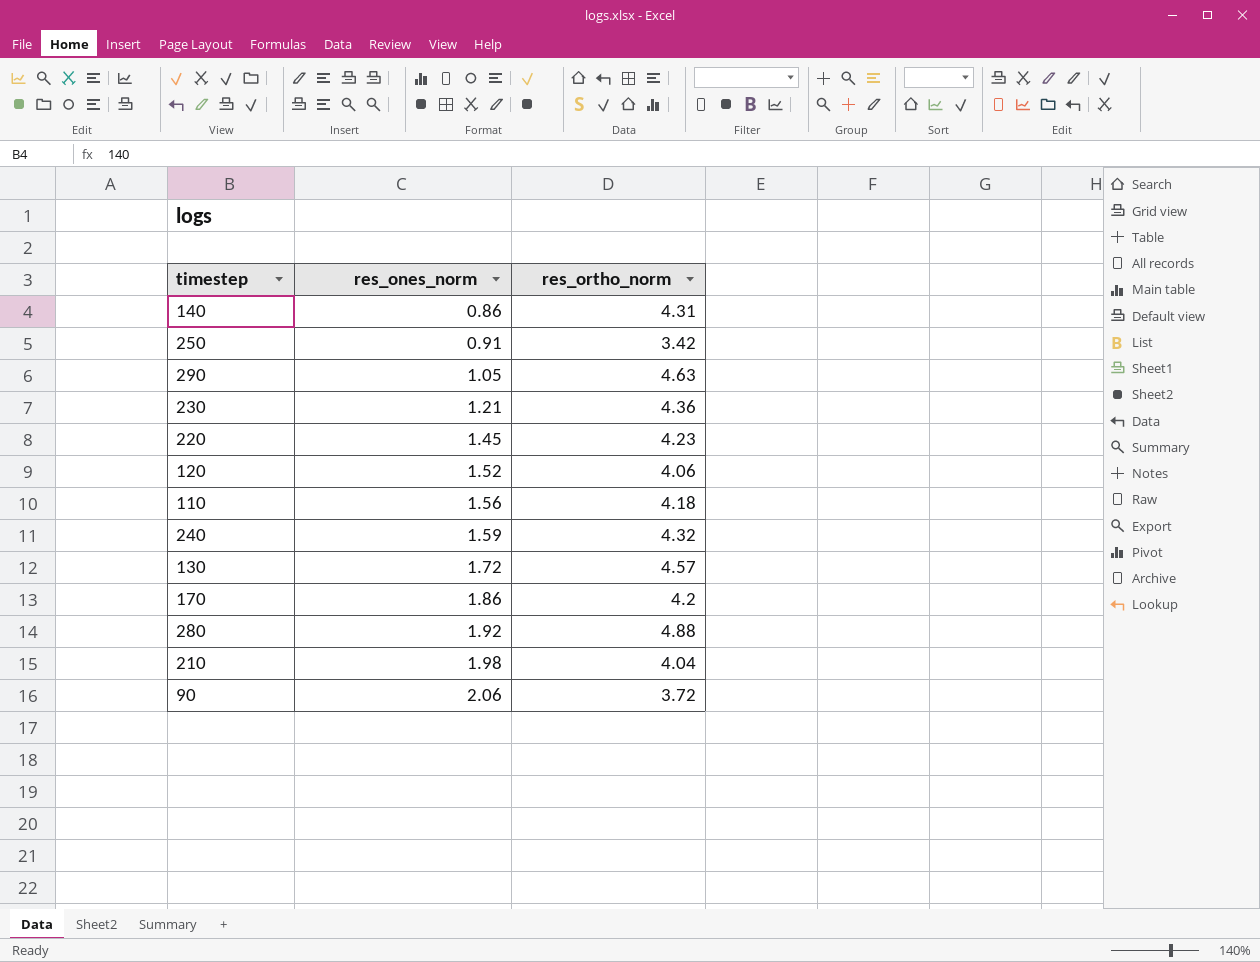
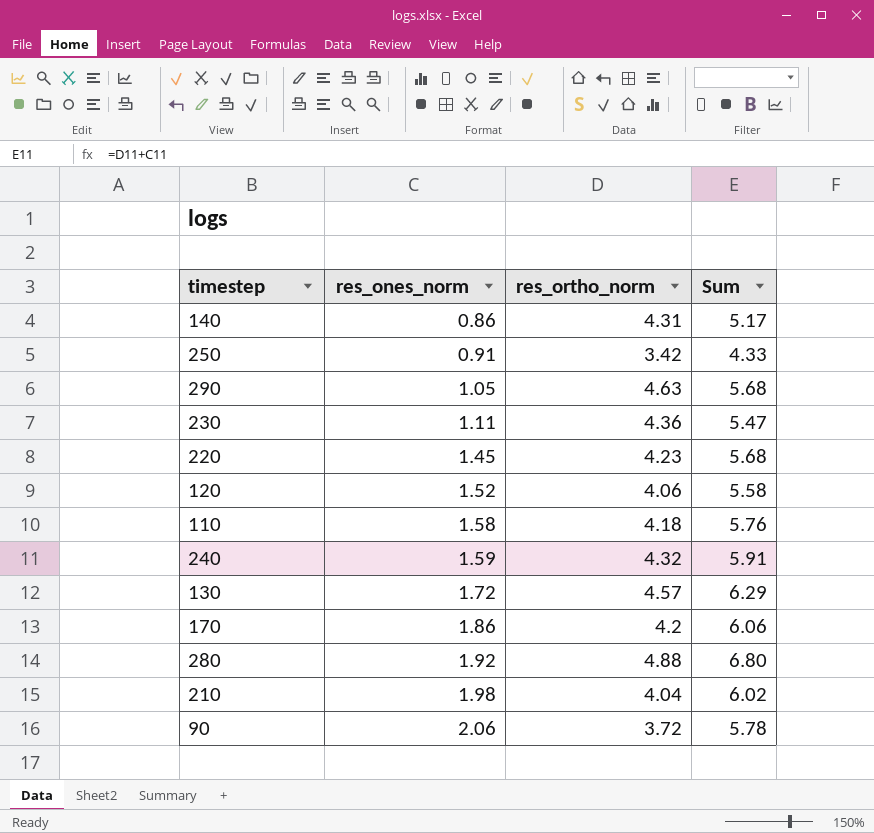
column Sum | formula: none -> [res_ones_norm] + [res_ortho_norm]
230 | res_ones_norm: 1.21 -> 1.11
110 | res_ones_norm: 1.56 -> 1.58

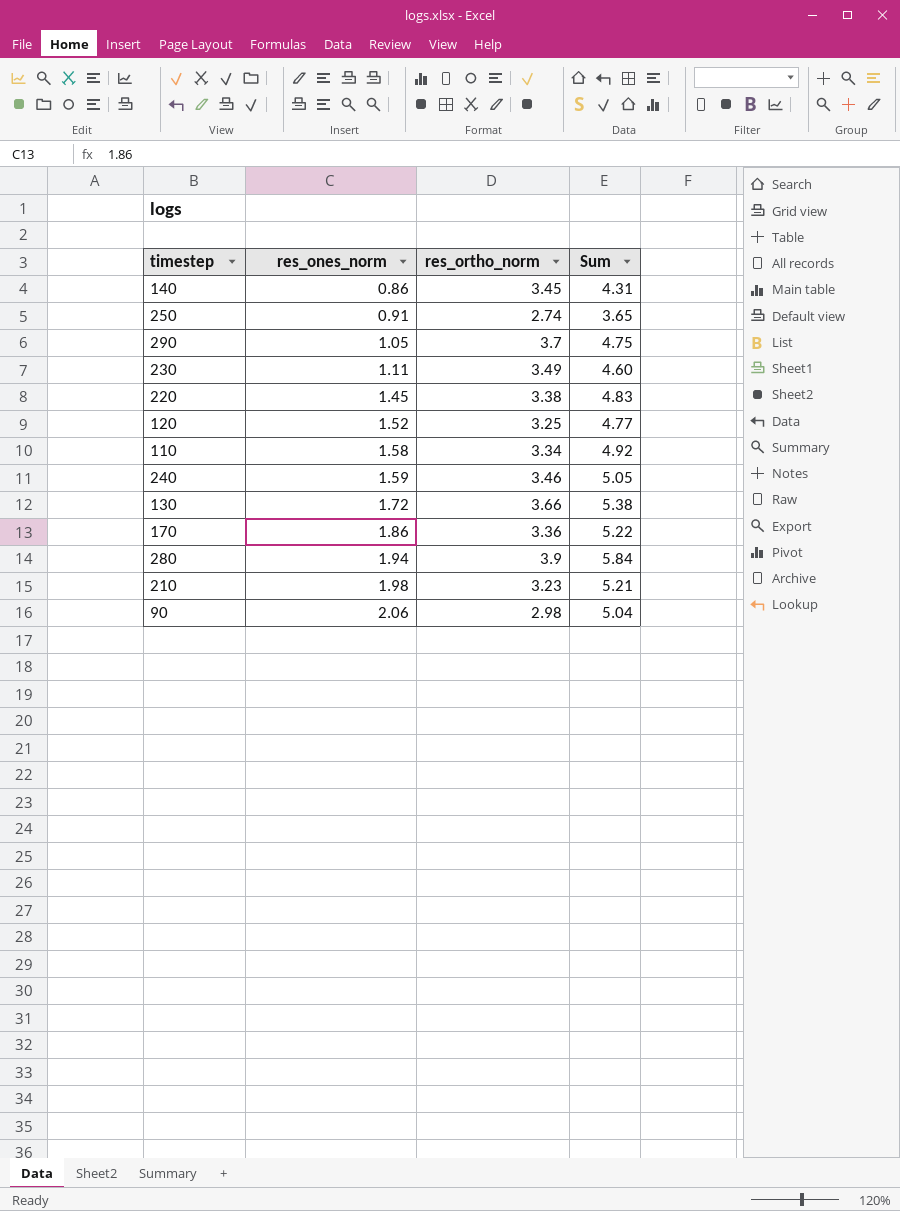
140 | res_ortho_norm: 4.31 -> 3.45
140 | Sum: 5.17 -> 4.31
250 | res_ortho_norm: 3.42 -> 2.74
250 | Sum: 4.33 -> 3.65
290 | res_ortho_norm: 4.63 -> 3.7
290 | Sum: 5.68 -> 4.75
230 | res_ortho_norm: 4.36 -> 3.49
230 | Sum: 5.47 -> 4.60
220 | res_ortho_norm: 4.23 -> 3.38
220 | Sum: 5.68 -> 4.83
120 | res_ortho_norm: 4.06 -> 3.25
120 | Sum: 5.58 -> 4.77
110 | res_ortho_norm: 4.18 -> 3.34
110 | Sum: 5.76 -> 4.92
240 | res_ortho_norm: 4.32 -> 3.46
240 | Sum: 5.91 -> 5.05
130 | res_ortho_norm: 4.57 -> 3.66
130 | Sum: 6.29 -> 5.38
170 | res_ortho_norm: 4.2 -> 3.36
170 | Sum: 6.06 -> 5.22
280 | res_ones_norm: 1.92 -> 1.94
280 | res_ortho_norm: 4.88 -> 3.9
280 | Sum: 6.80 -> 5.84
210 | res_ortho_norm: 4.04 -> 3.23
210 | Sum: 6.02 -> 5.21
90 | res_ortho_norm: 3.72 -> 2.98
90 | Sum: 5.78 -> 5.04

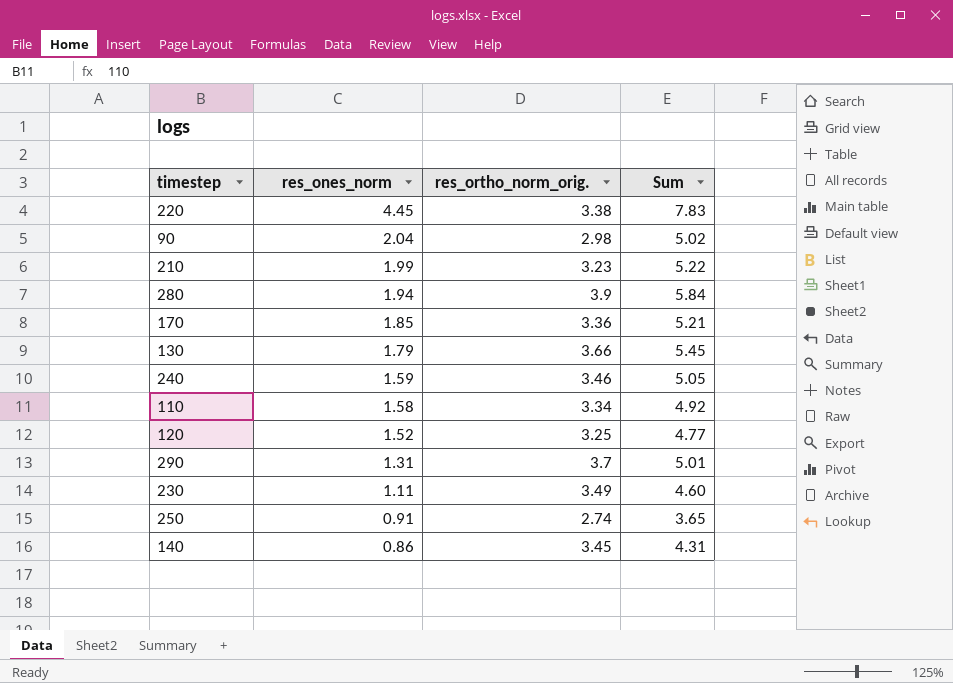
row order: res_ones_norm ascending -> res_ones_norm descending
column name: res_ortho_norm -> res_ortho_norm_orig.
220 | res_ones_norm: 1.45 -> 4.45
220 | Sum: 4.83 -> 7.83
90 | res_ones_norm: 2.06 -> 2.04
90 | Sum: 5.04 -> 5.02
210 | res_ones_norm: 1.98 -> 1.99
210 | Sum: 5.21 -> 5.22
170 | res_ones_norm: 1.86 -> 1.85
170 | Sum: 5.22 -> 5.21
130 | res_ones_norm: 1.72 -> 1.79
130 | Sum: 5.38 -> 5.45
290 | res_ones_norm: 1.05 -> 1.31
290 | Sum: 4.75 -> 5.01

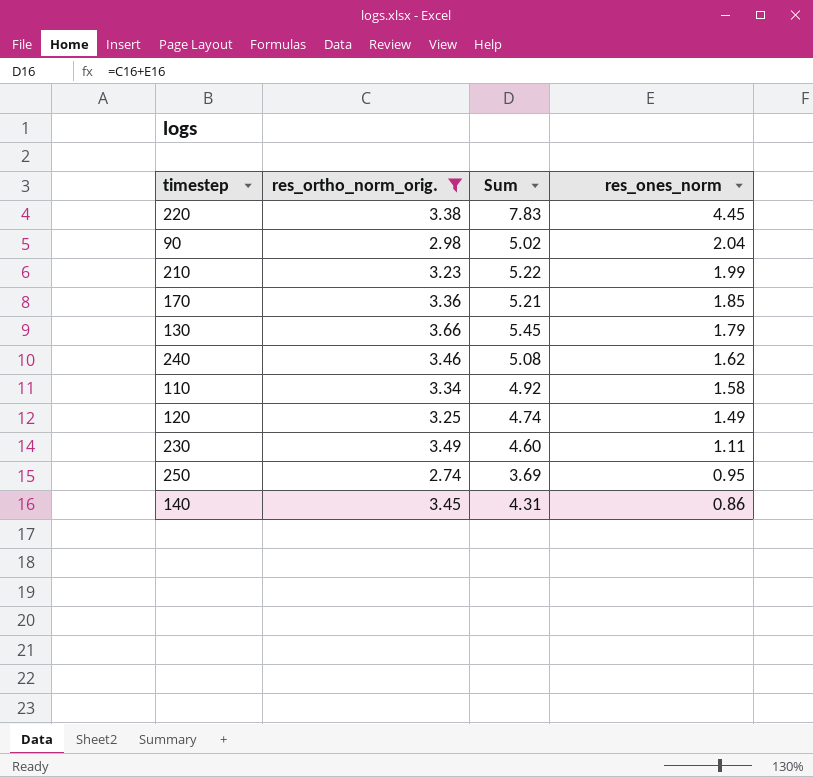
filter: none -> res_ortho_norm_orig. <= 3.66
column res_ones_norm | position: 2 -> 4
240 | Sum: 5.05 -> 5.08
240 | res_ones_norm: 1.59 -> 1.62
120 | Sum: 4.77 -> 4.74
120 | res_ones_norm: 1.52 -> 1.49
250 | Sum: 3.65 -> 3.69
250 | res_ones_norm: 0.91 -> 0.95

